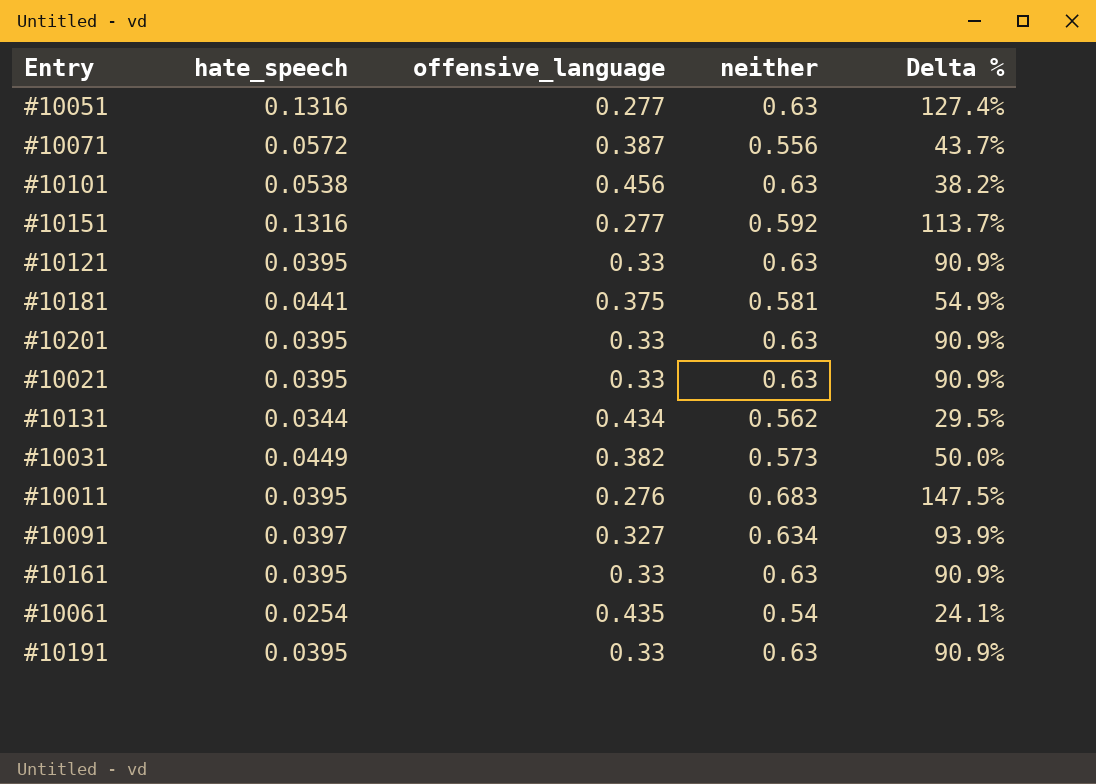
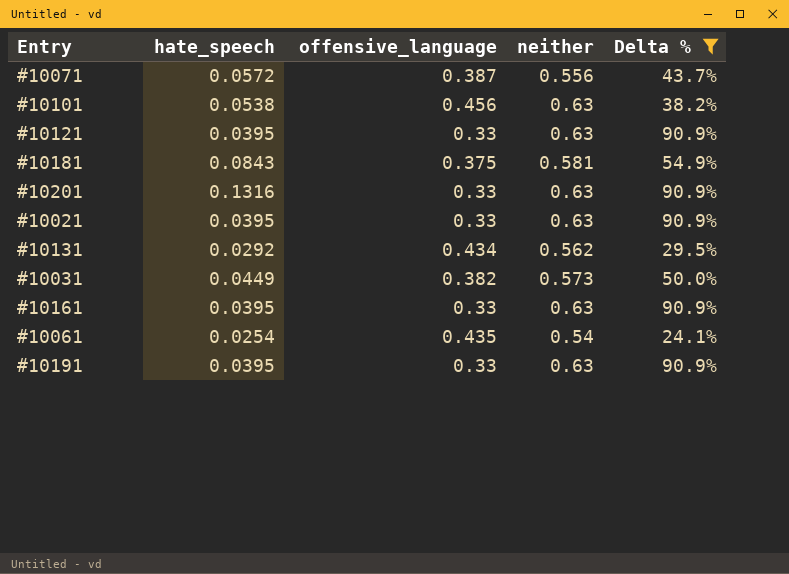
filter: none -> Delta % <= 90.9%
#10181 | hate_speech: 0.0441 -> 0.0843
#10201 | hate_speech: 0.0395 -> 0.1316
#10131 | hate_speech: 0.0344 -> 0.0292

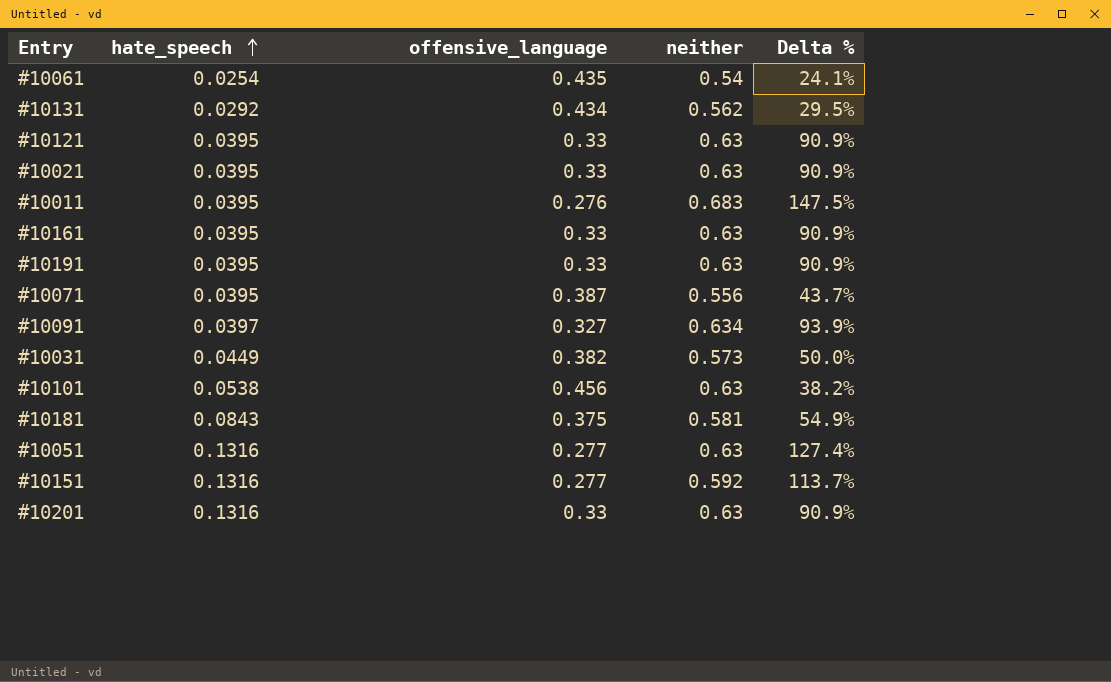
filter: Delta % <= 90.9% -> none
row order: none -> hate_speech ascending
#10071 | hate_speech: 0.0572 -> 0.0395

